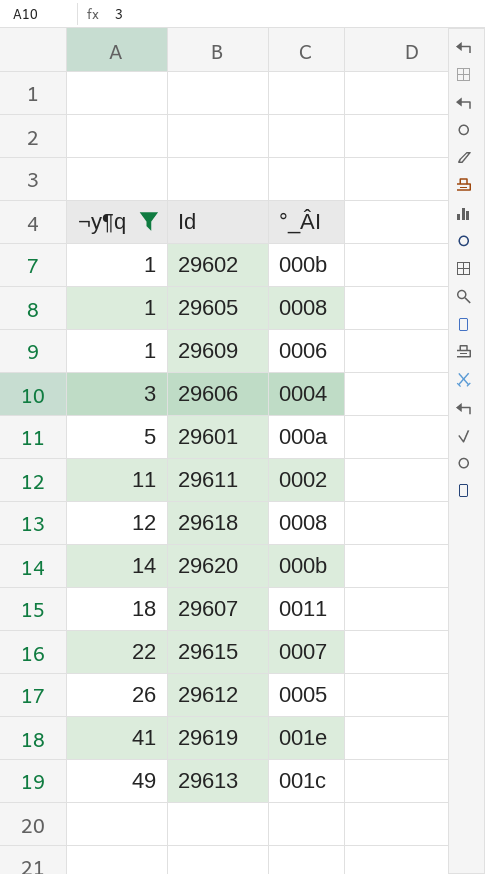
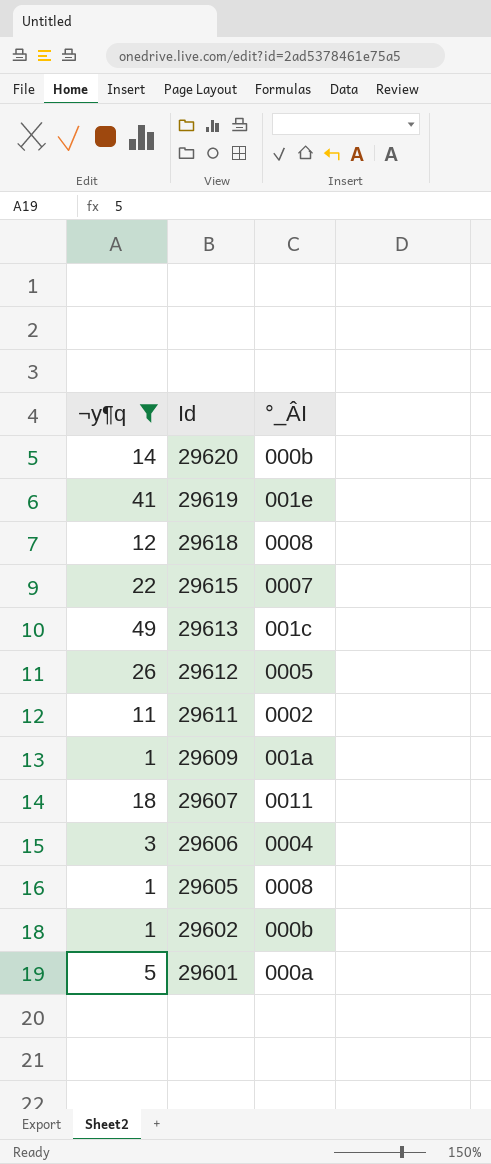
row order: ¬y¶q ascending -> Id descending
29609 | °_ÂI: 0006 -> 001a

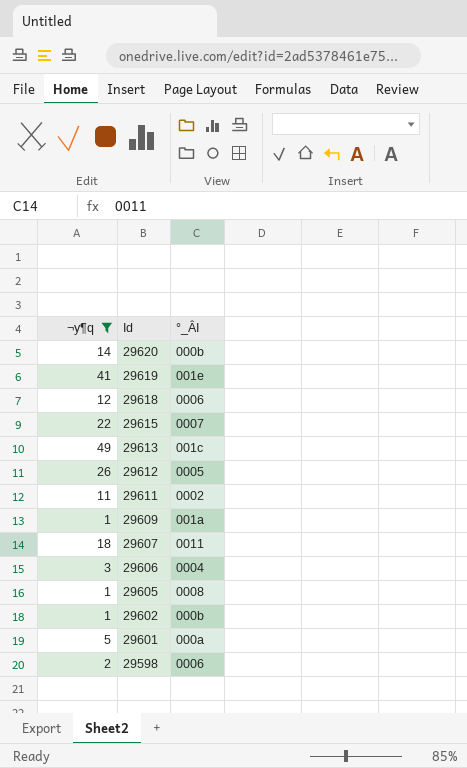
29618 | °_ÂI: 0008 -> 0006
row 29598: none -> 2 | 0006

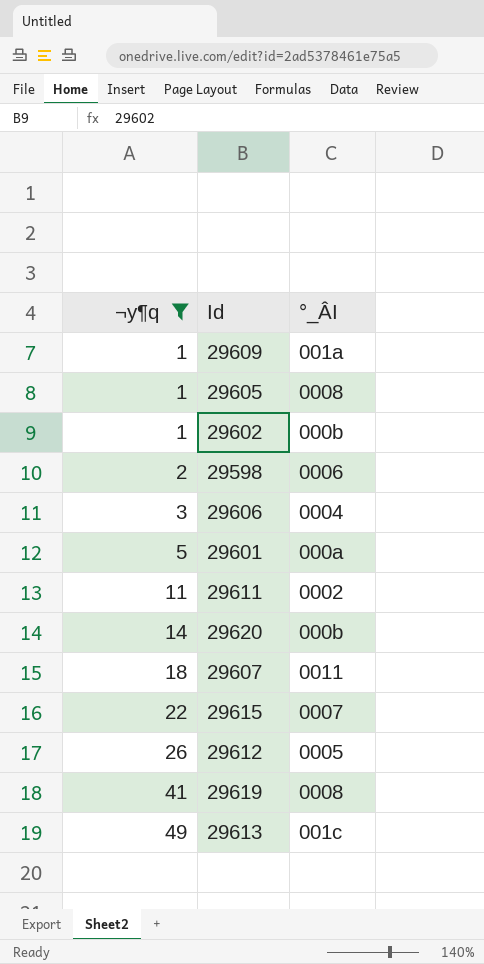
row order: Id descending -> ¬y¶q ascending
row 29618: 12 | 0006 -> none
29619 | °_ÂI: 001e -> 0008

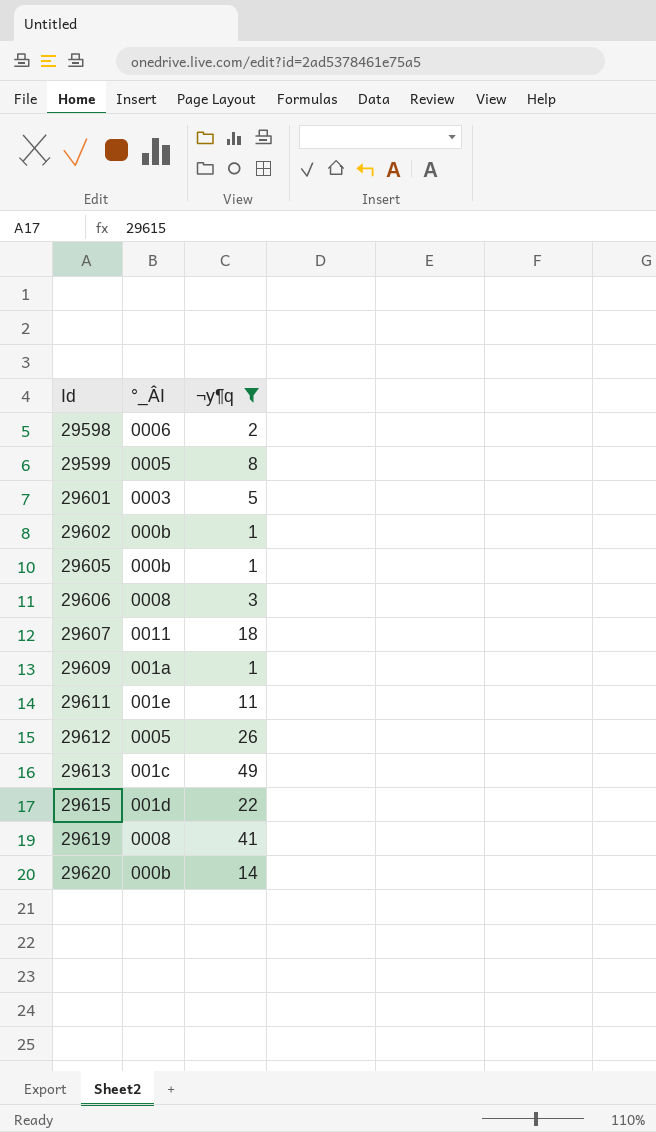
row order: ¬y¶q ascending -> Id ascending
column ¬y¶q | position: 1 -> 3
row 29599: none -> 0005 | 8
29601 | °_ÂI: 000a -> 0003
29605 | °_ÂI: 0008 -> 000b
29606 | °_ÂI: 0004 -> 0008
29611 | °_ÂI: 0002 -> 001e
29615 | °_ÂI: 0007 -> 001d

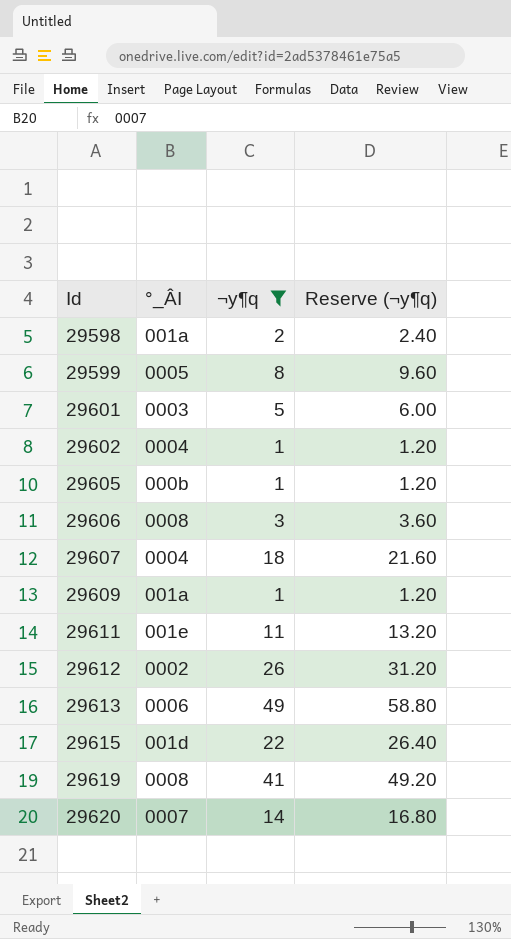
column Reserve (¬y¶q) | formula: none -> [¬y¶q] * 1.2
29598 | °_ÂI: 0006 -> 001a
29602 | °_ÂI: 000b -> 0004
29607 | °_ÂI: 0011 -> 0004
29612 | °_ÂI: 0005 -> 0002
29613 | °_ÂI: 001c -> 0006
29620 | °_ÂI: 000b -> 0007

